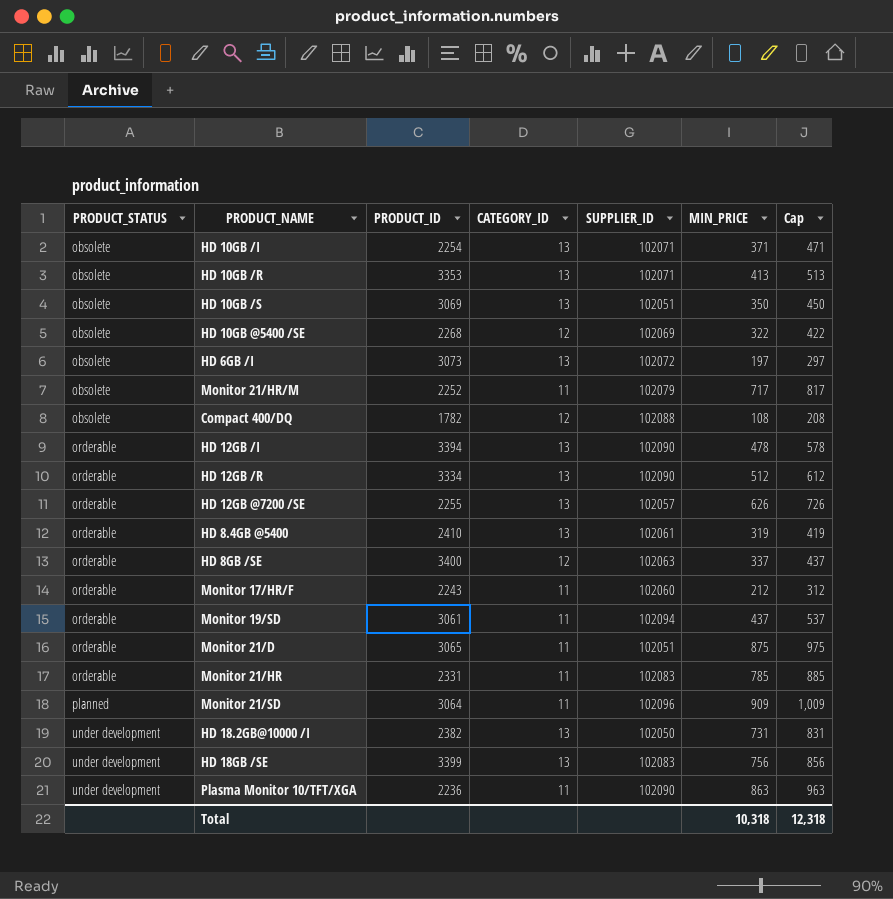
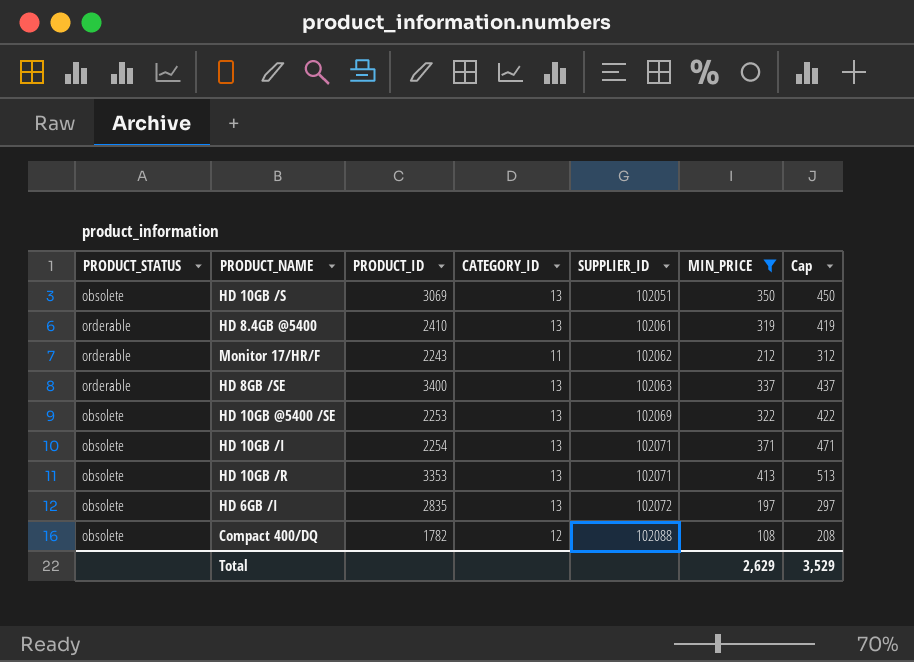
filter: none -> MIN_PRICE <= 413
row order: PRODUCT_STATUS ascending -> SUPPLIER_ID ascending
Monitor 17/HR/F | SUPPLIER_ID: 102060 -> 102062
HD 8GB /SE | CATEGORY_ID: 12 -> 13
HD 10GB @5400 /SE | PRODUCT_ID: 2268 -> 2253
HD 10GB @5400 /SE | CATEGORY_ID: 12 -> 13
HD 6GB /I | PRODUCT_ID: 3073 -> 2835
Total | MIN_PRICE: 10,318 -> 2,629
Total | Cap: 12,318 -> 3,529

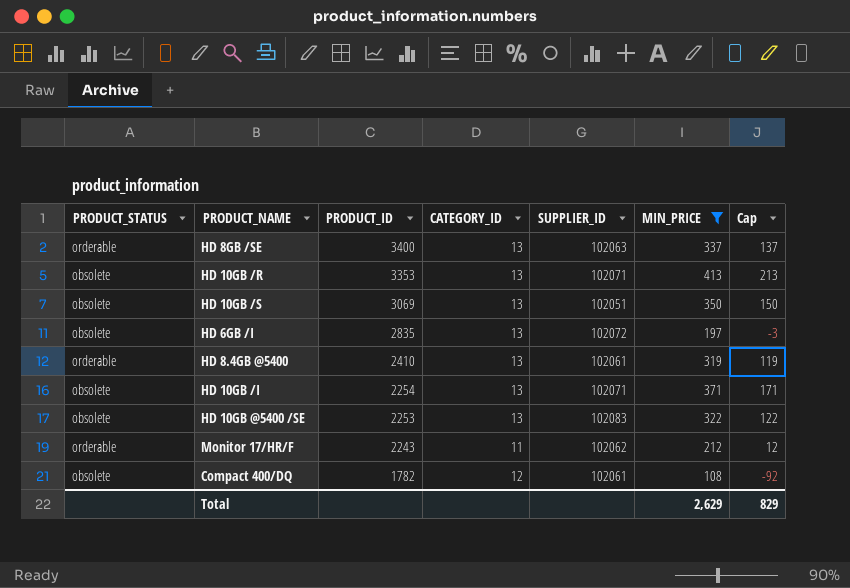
row order: SUPPLIER_ID ascending -> PRODUCT_ID descending
column Cap | formula: [MIN_PRICE] + 100 -> [MIN_PRICE] - 200
HD 10GB @5400 /SE | SUPPLIER_ID: 102069 -> 102083
Compact 400/DQ | SUPPLIER_ID: 102088 -> 102061
Total | Cap: 3,529 -> 829

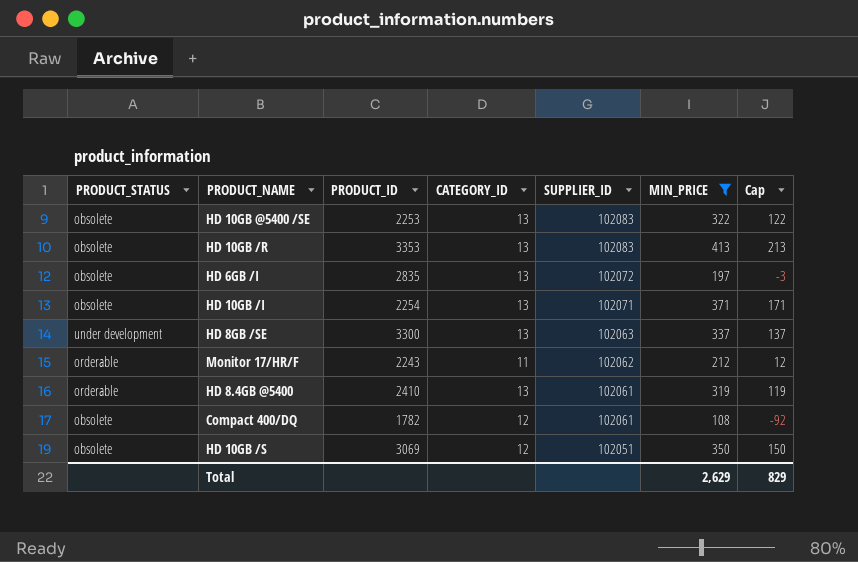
row order: PRODUCT_ID descending -> SUPPLIER_ID descending
HD 10GB /R | SUPPLIER_ID: 102071 -> 102083
HD 8GB /SE | PRODUCT_STATUS: orderable -> under development
HD 8GB /SE | PRODUCT_ID: 3400 -> 3300
HD 10GB /S | CATEGORY_ID: 13 -> 12

